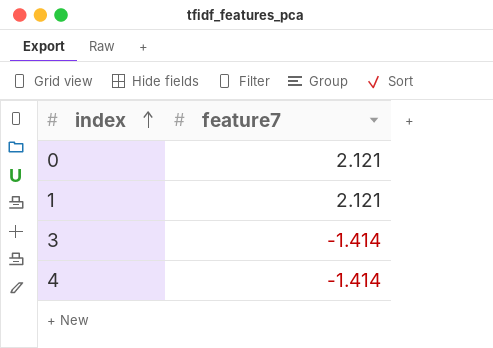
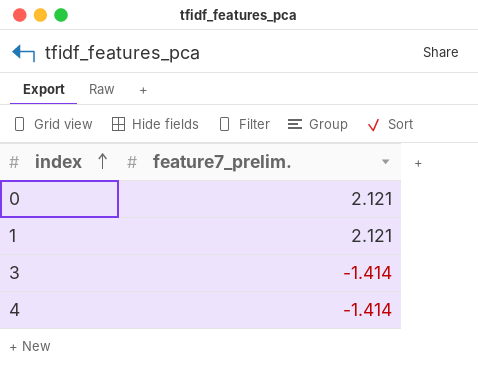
column name: feature7 -> feature7_prelim.

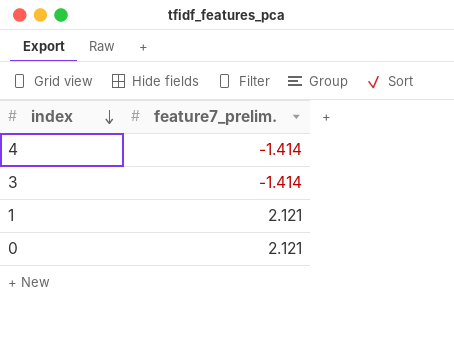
row order: index ascending -> index descending

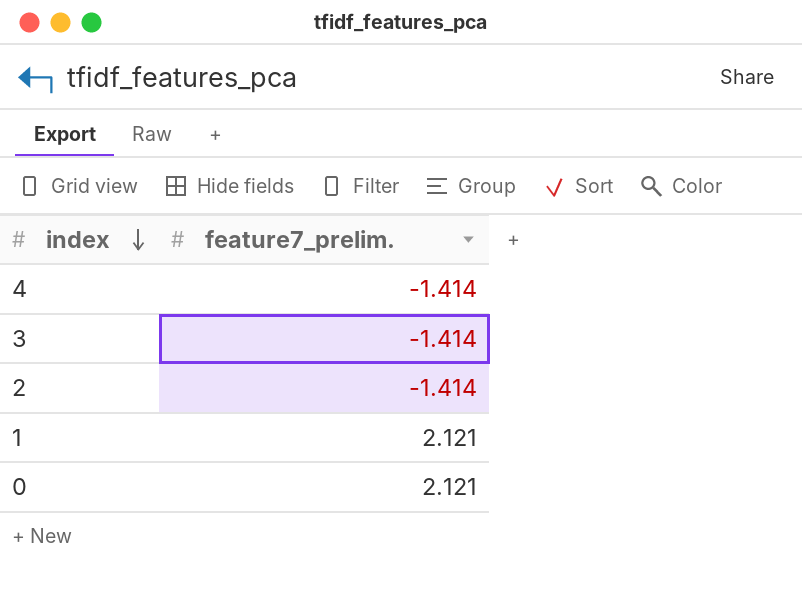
row 2: none -> -1.414

